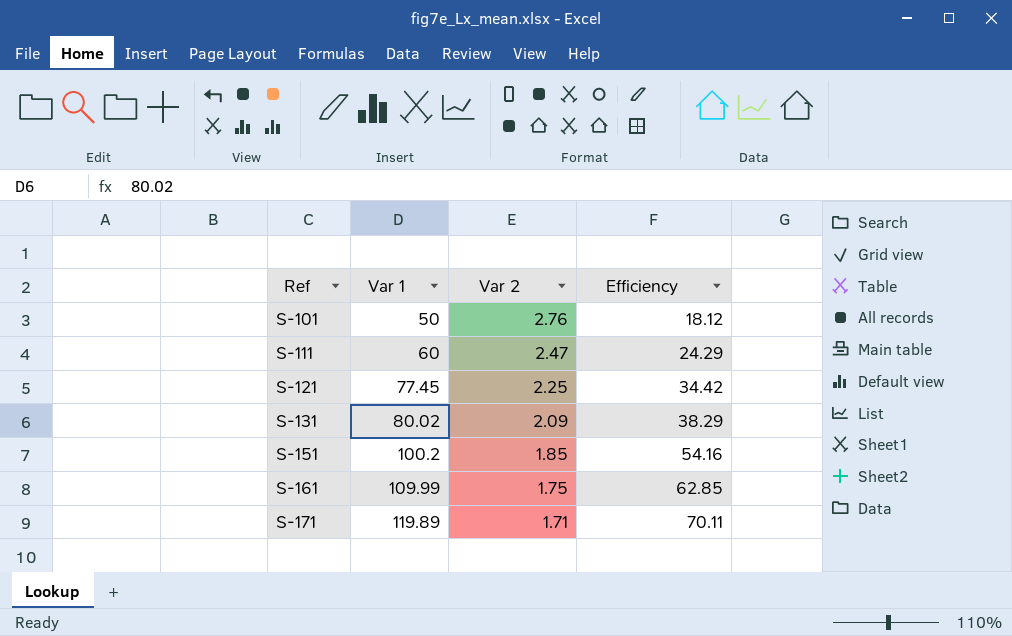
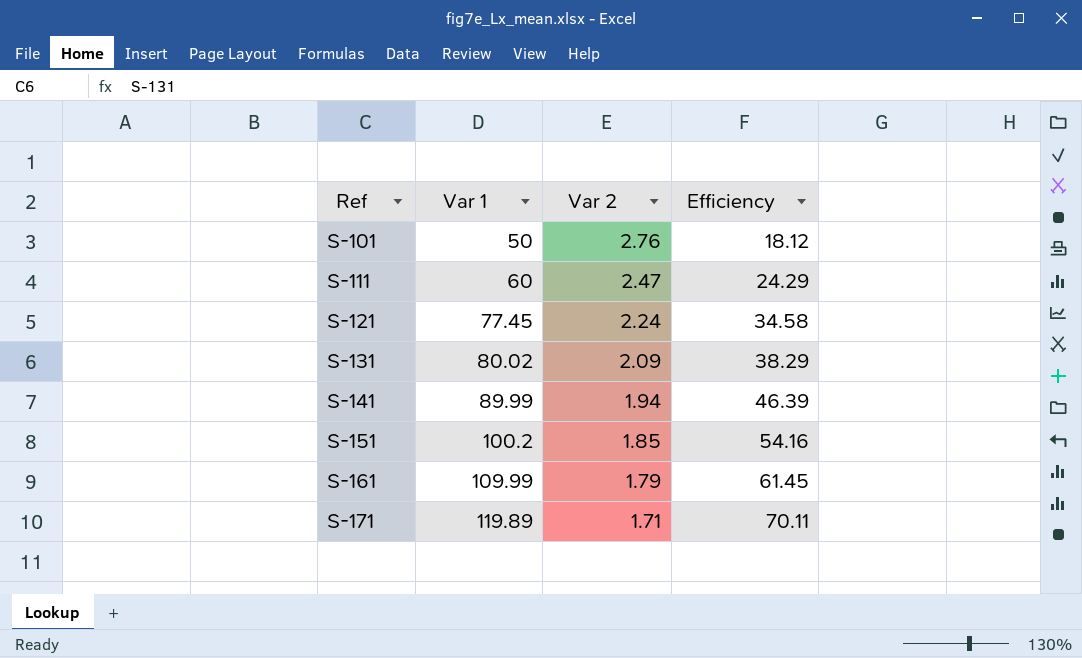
S-121 | Var 2: 2.25 -> 2.24
S-121 | Efficiency: 34.42 -> 34.58
row S-141: none -> 89.99 | 1.94 | 46.39
S-161 | Var 2: 1.75 -> 1.79
S-161 | Efficiency: 62.85 -> 61.45

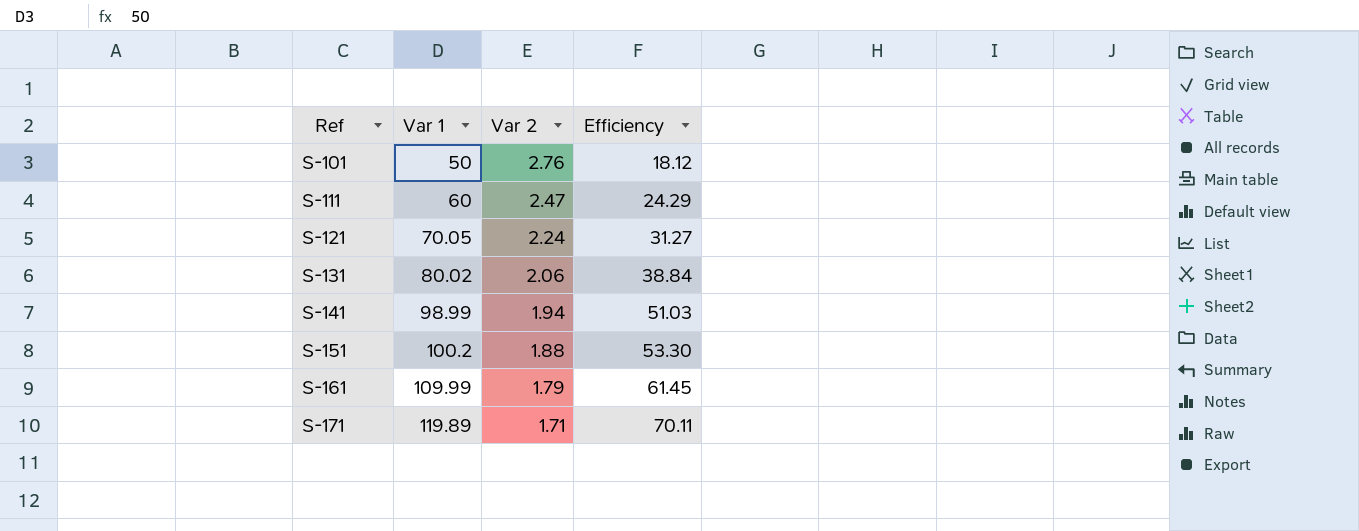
S-121 | Var 1: 77.45 -> 70.05
S-121 | Efficiency: 34.58 -> 31.27
S-131 | Var 2: 2.09 -> 2.06
S-131 | Efficiency: 38.29 -> 38.84
S-141 | Var 1: 89.99 -> 98.99
S-141 | Efficiency: 46.39 -> 51.03
S-151 | Var 2: 1.85 -> 1.88
S-151 | Efficiency: 54.16 -> 53.30

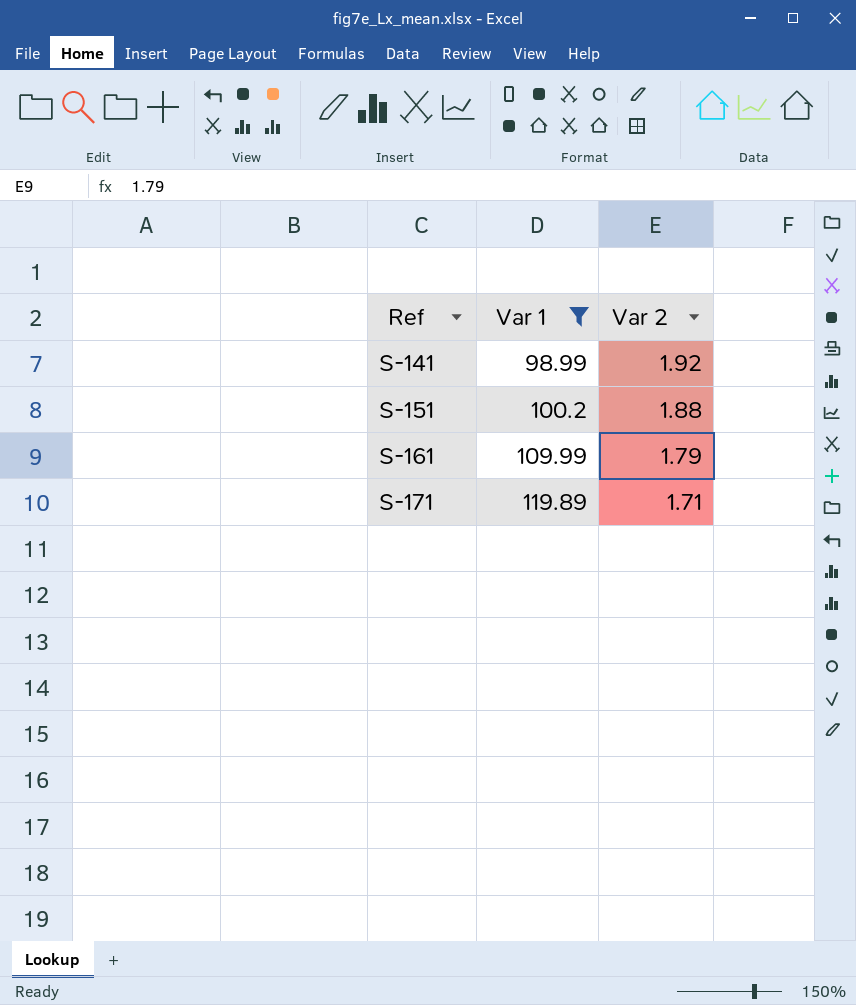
filter: none -> Var 1 >= 98.99
column Efficiency | formula: [Var 1] / [Var 2] -> none
S-141 | Var 2: 1.94 -> 1.92

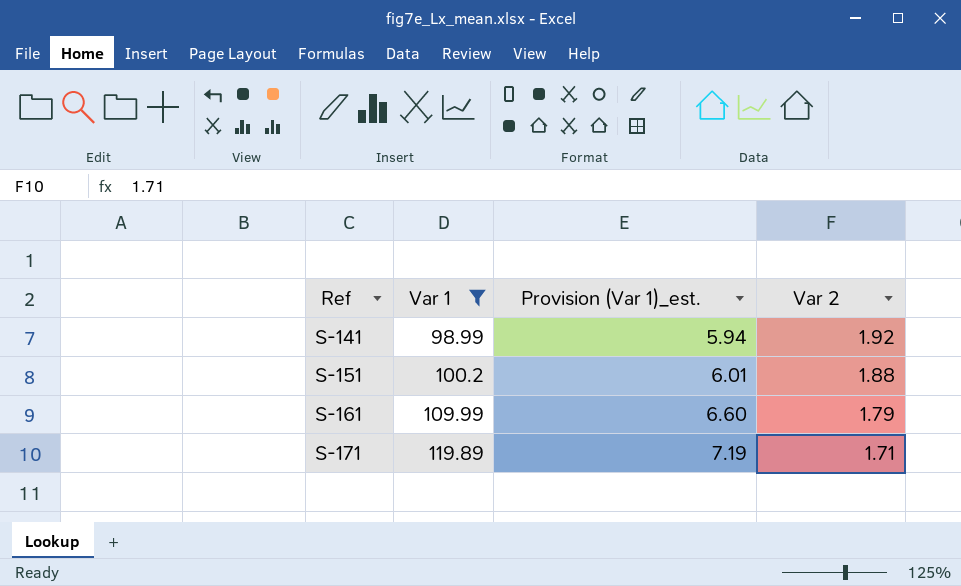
column Provision (Var 1)_est. | formula: none -> [Var 1] * 0.06

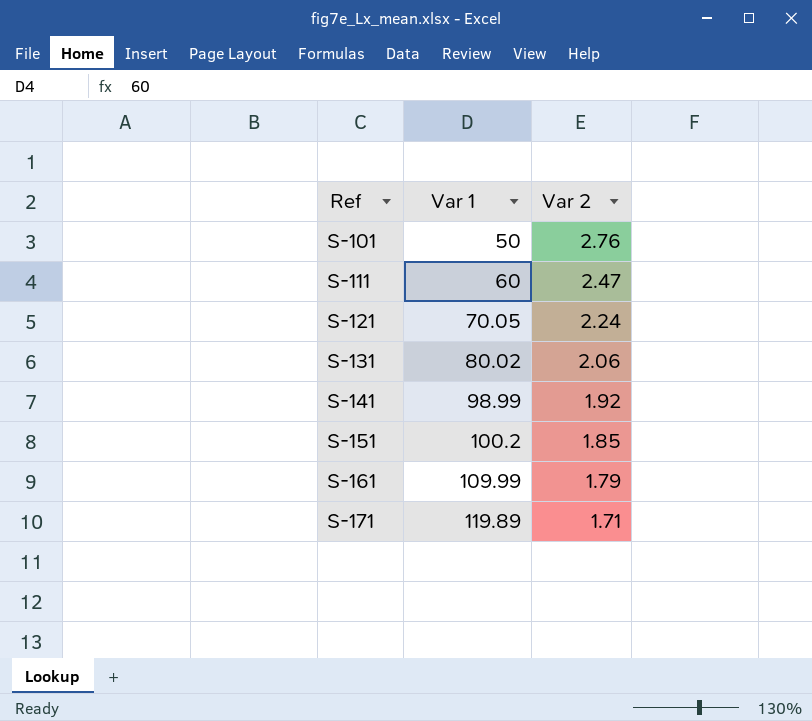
filter: Var 1 >= 98.99 -> none
column Provision (Var 1)_est. | formula: [Var 1] * 0.06 -> none
S-151 | Var 2: 1.88 -> 1.85

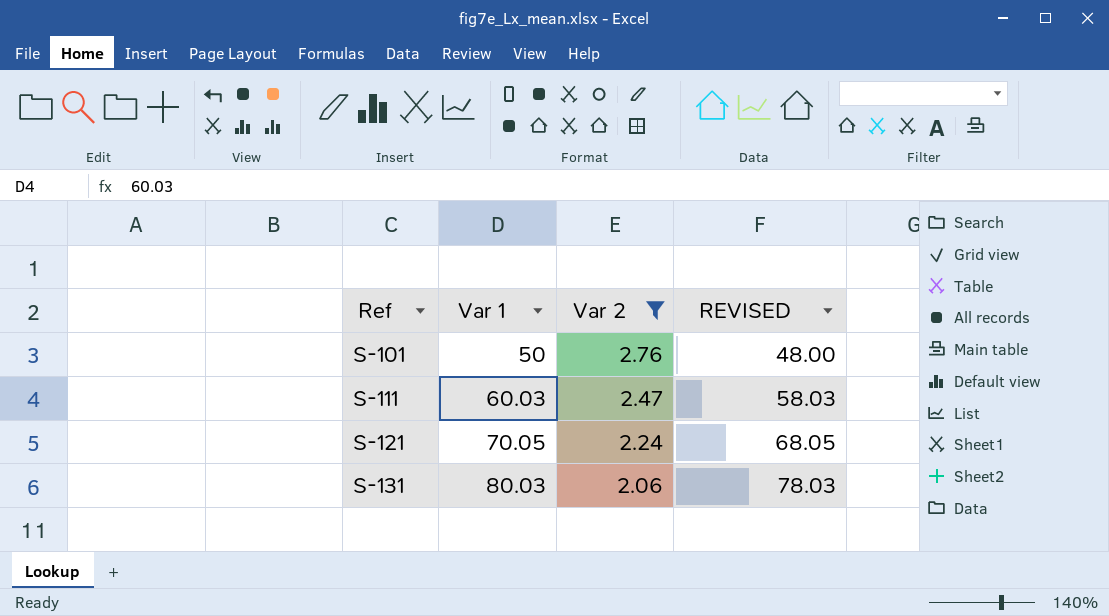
filter: none -> Var 2 >= 2.06
column REVISED | formula: none -> [Var 1] - 2
S-111 | Var 1: 60 -> 60.03
S-131 | Var 1: 80.02 -> 80.03

